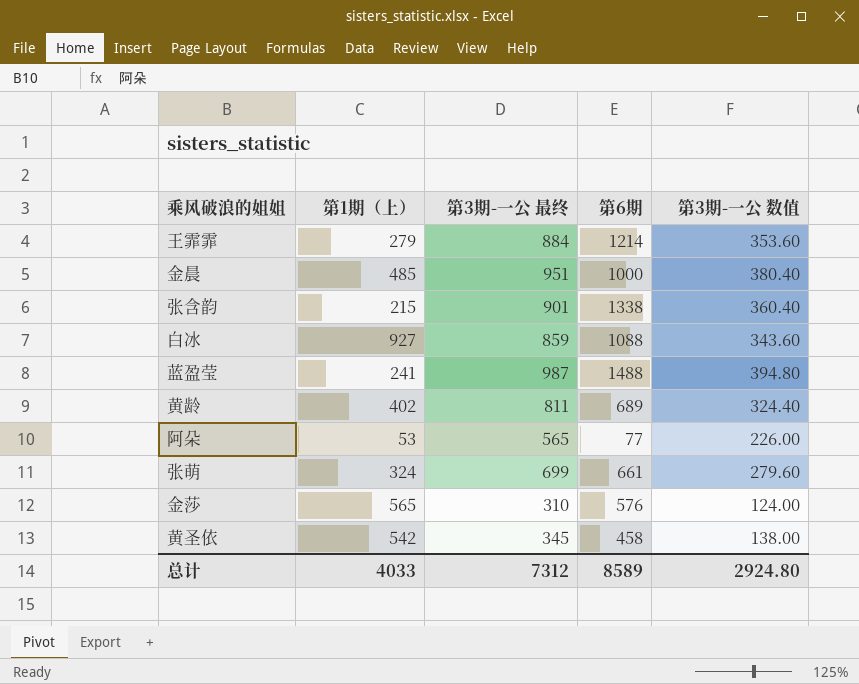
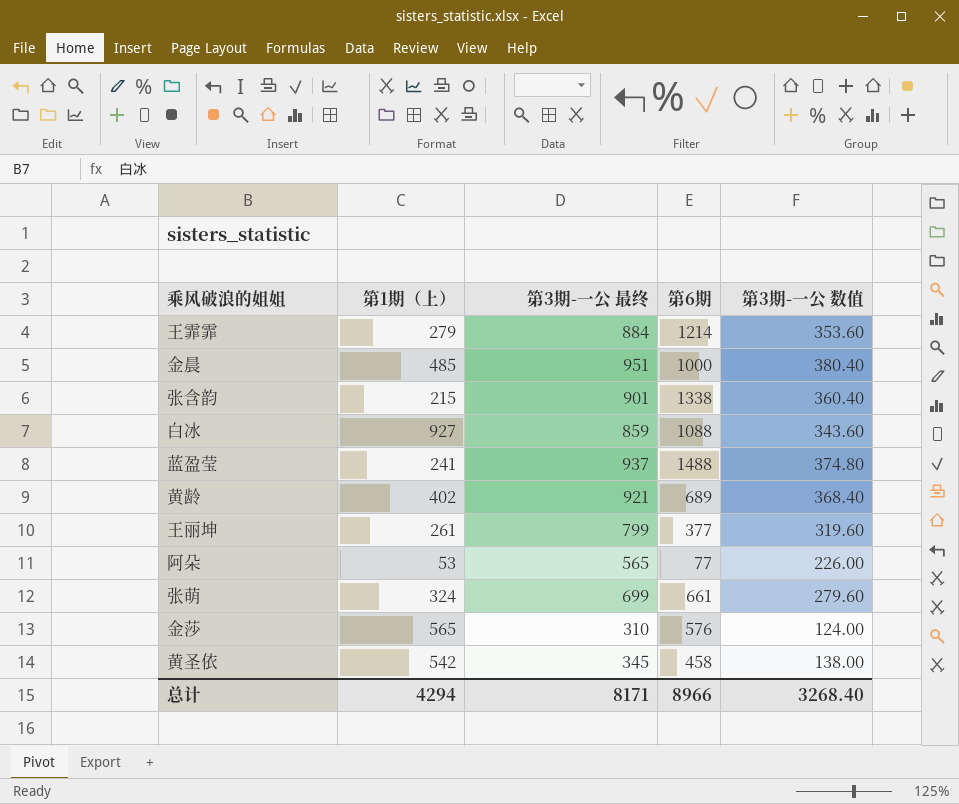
蓝盈莹 | 第3期-一公 最终: 987 -> 937
蓝盈莹 | 第3期-一公 数值: 394.80 -> 374.80
黄龄 | 第3期-一公 最终: 811 -> 921
黄龄 | 第3期-一公 数值: 324.40 -> 368.40
row 王丽坤: none -> 261 | 799 | 377 | 319.60
总计 | 第1期（上）: 4033 -> 4294
总计 | 第3期-一公 最终: 7312 -> 8171
总计 | 第6期: 8589 -> 8966
总计 | 第3期-一公 数值: 2924.80 -> 3268.40

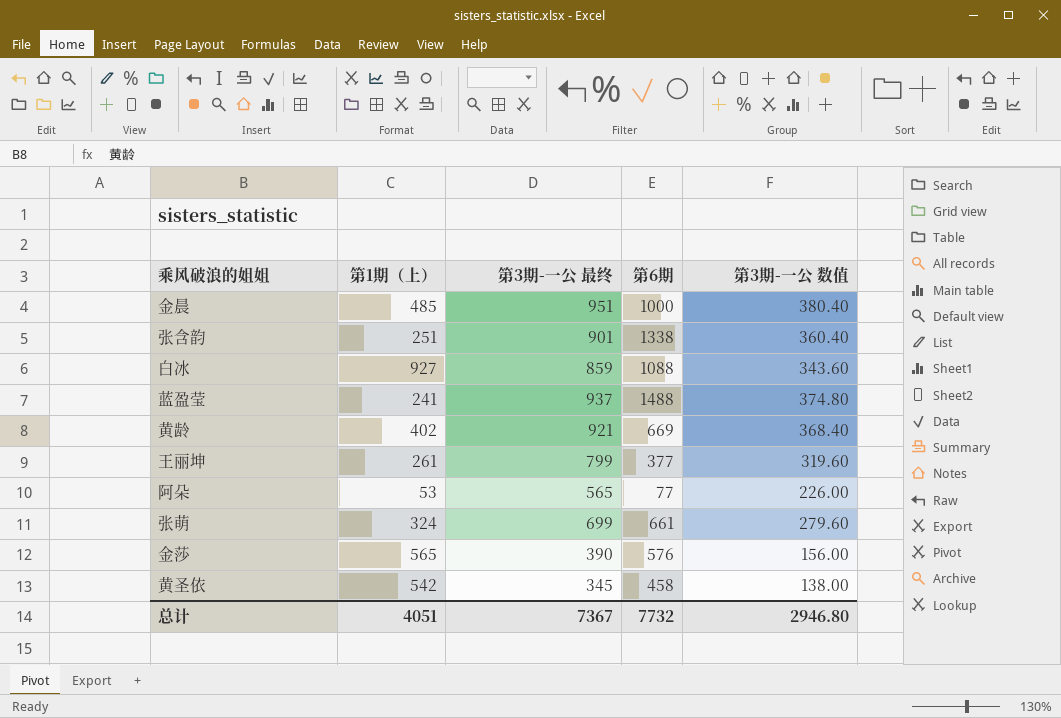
row 王霏霏: 279 | 884 | 1214 | 353.60 -> none
张含韵 | 第1期（上）: 215 -> 251
黄龄 | 第6期: 689 -> 669
金莎 | 第3期-一公 最终: 310 -> 390
金莎 | 第3期-一公 数值: 124.00 -> 156.00
总计 | 第1期（上）: 4294 -> 4051
总计 | 第3期-一公 最终: 8171 -> 7367
总计 | 第6期: 8966 -> 7732
总计 | 第3期-一公 数值: 3268.40 -> 2946.80

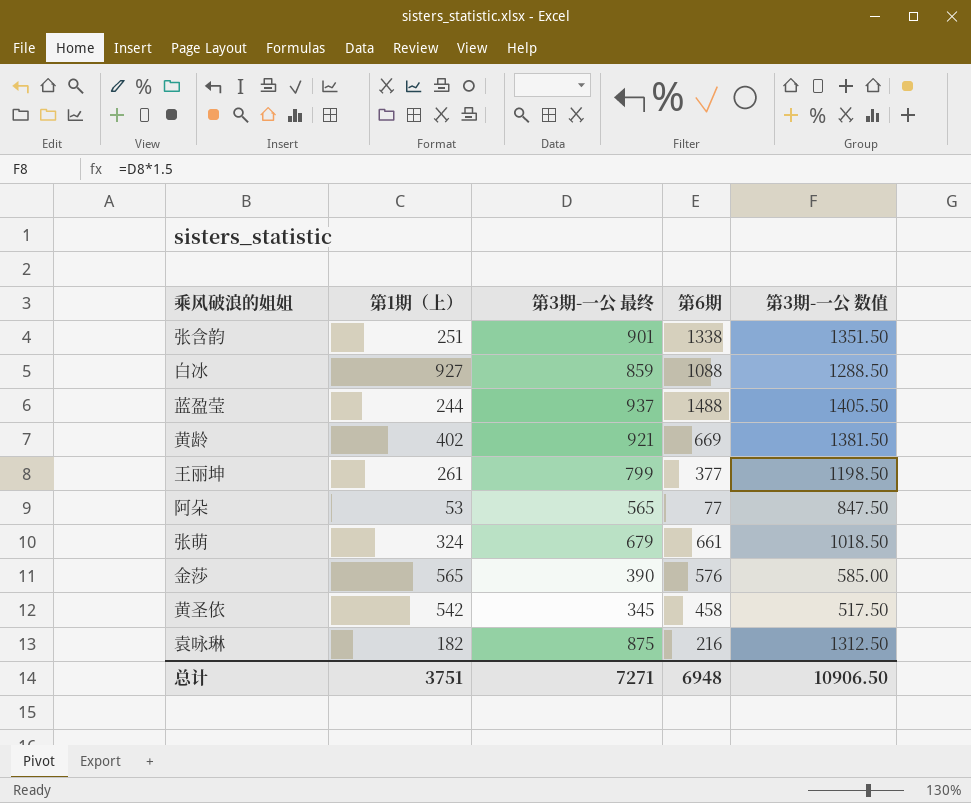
column 第3期-一公 数值 | formula: [第3期-一公 最终] * 0.4 -> [第3期-一公 最终] * 1.5
row 金晨: 485 | 951 | 1000 | 380.40 -> none
蓝盈莹 | 第1期（上）: 241 -> 244
张萌 | 第3期-一公 最终: 699 -> 679
row 袁咏琳: none -> 182 | 875 | 216 | 1312.50
总计 | 第1期（上）: 4051 -> 3751
总计 | 第3期-一公 最终: 7367 -> 7271
总计 | 第6期: 7732 -> 6948
总计 | 第3期-一公 数值: 2946.80 -> 10906.50

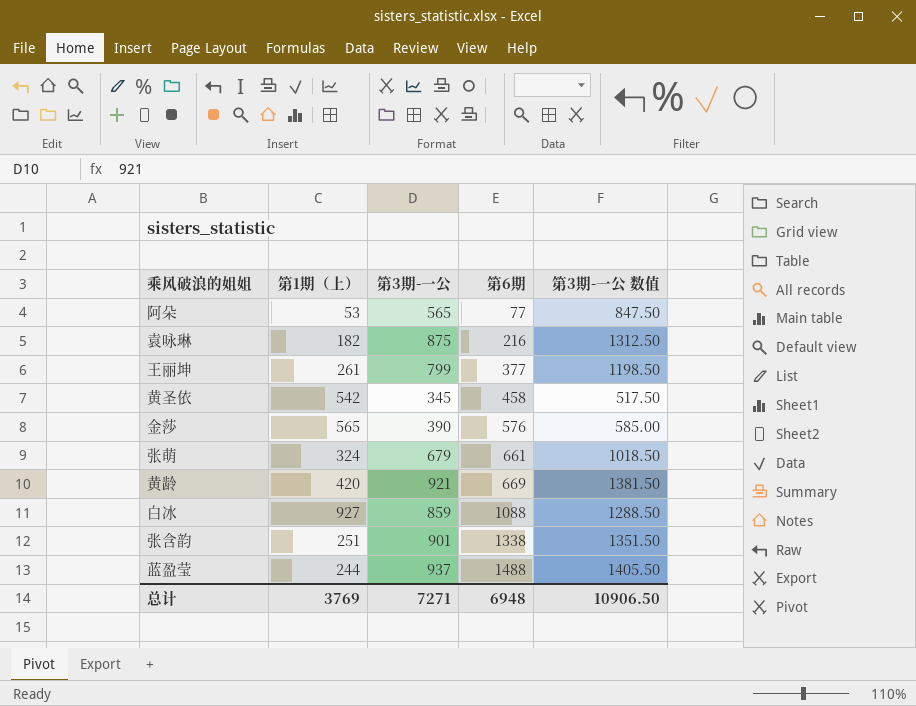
row order: none -> 第6期 ascending
column name: 第3期-一公 最终 -> 第3期-一公
黄龄 | 第1期（上）: 402 -> 420
总计 | 第1期（上）: 3751 -> 3769

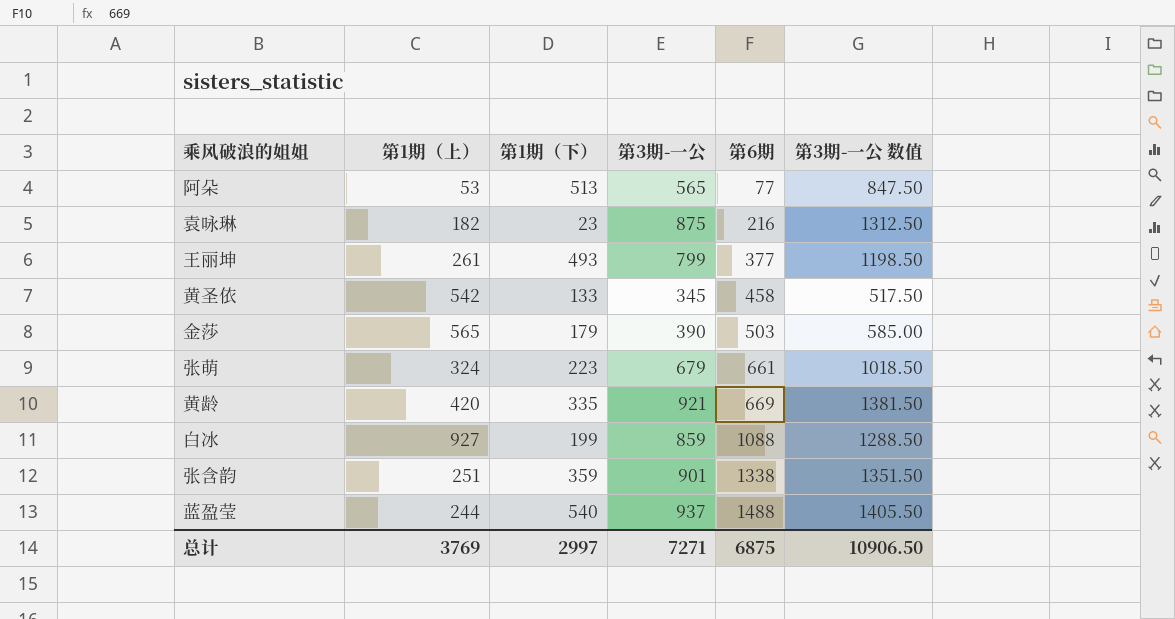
column 第1期（下） | position: none -> 3
金莎 | 第6期: 576 -> 503
总计 | 第6期: 6948 -> 6875

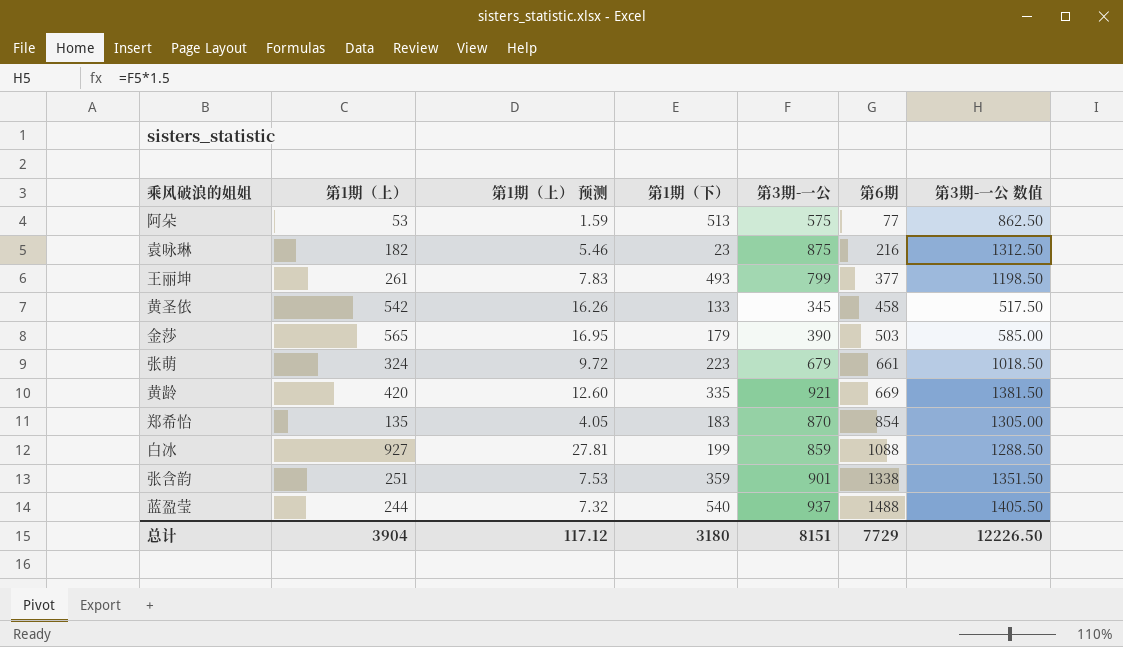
column 第1期（上） 预测 | formula: none -> [第1期（上）] * 0.03
阿朵 | 第3期-一公: 565 -> 575
阿朵 | 第3期-一公 数值: 847.50 -> 862.50
row 郑希怡: none -> 135 | 4.05 | 183 | 870 | 854 | 1305.00
总计 | 第1期（上）: 3769 -> 3904
总计 | 第1期（下）: 2997 -> 3180
总计 | 第3期-一公: 7271 -> 8151
总计 | 第6期: 6875 -> 7729
总计 | 第3期-一公 数值: 10906.50 -> 12226.50

